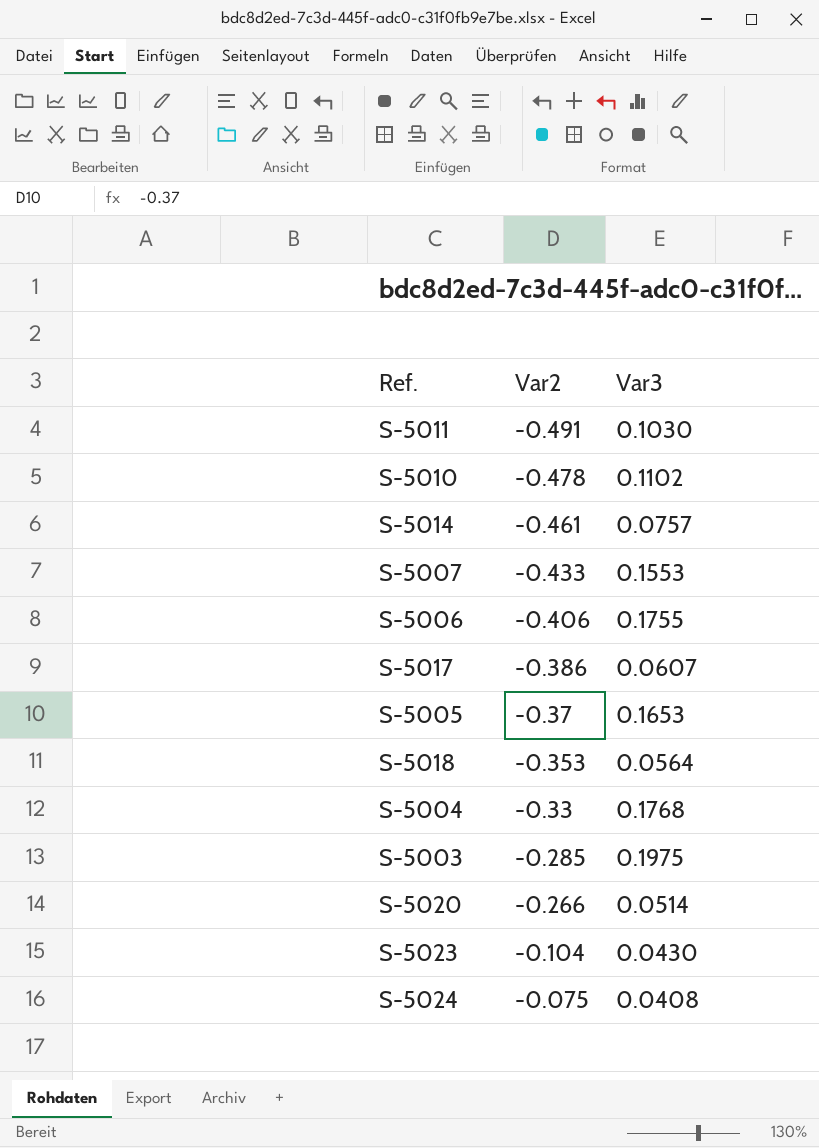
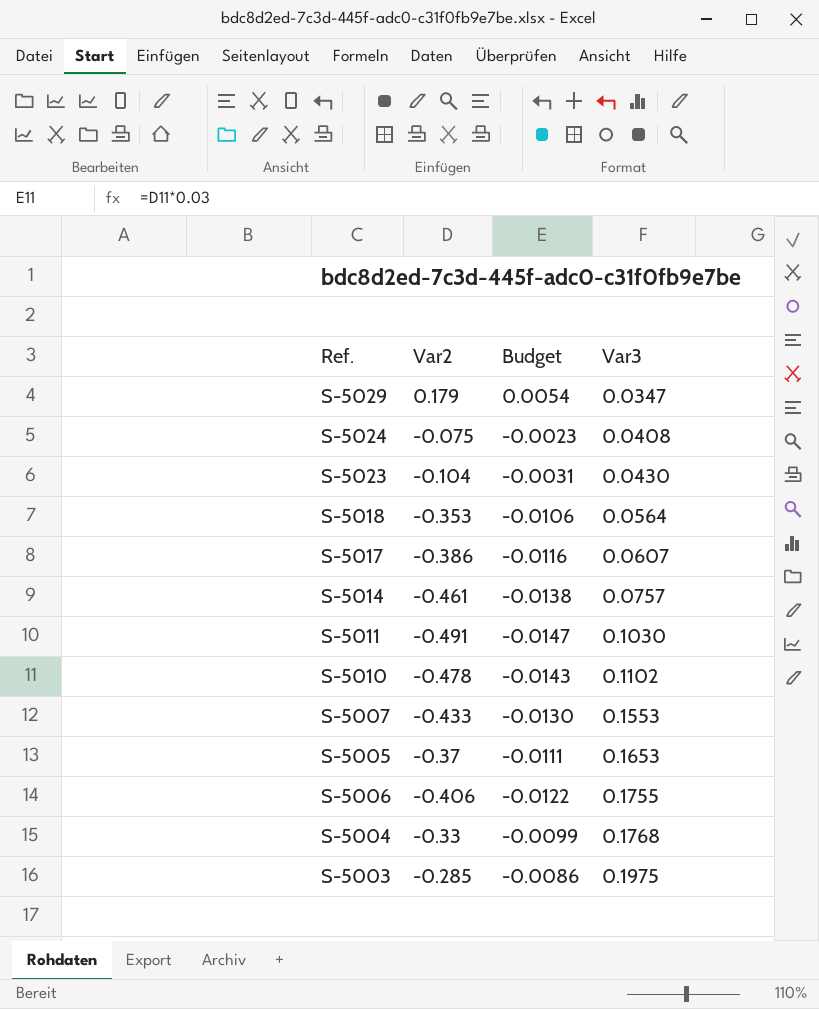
row order: Var2 ascending -> Var3 ascending
column Budget | formula: none -> [Var2] * 0.03
row S-5020: -0.266 | 0.0514 -> none
row S-5029: none -> 0.179 | 0.0054 | 0.0347

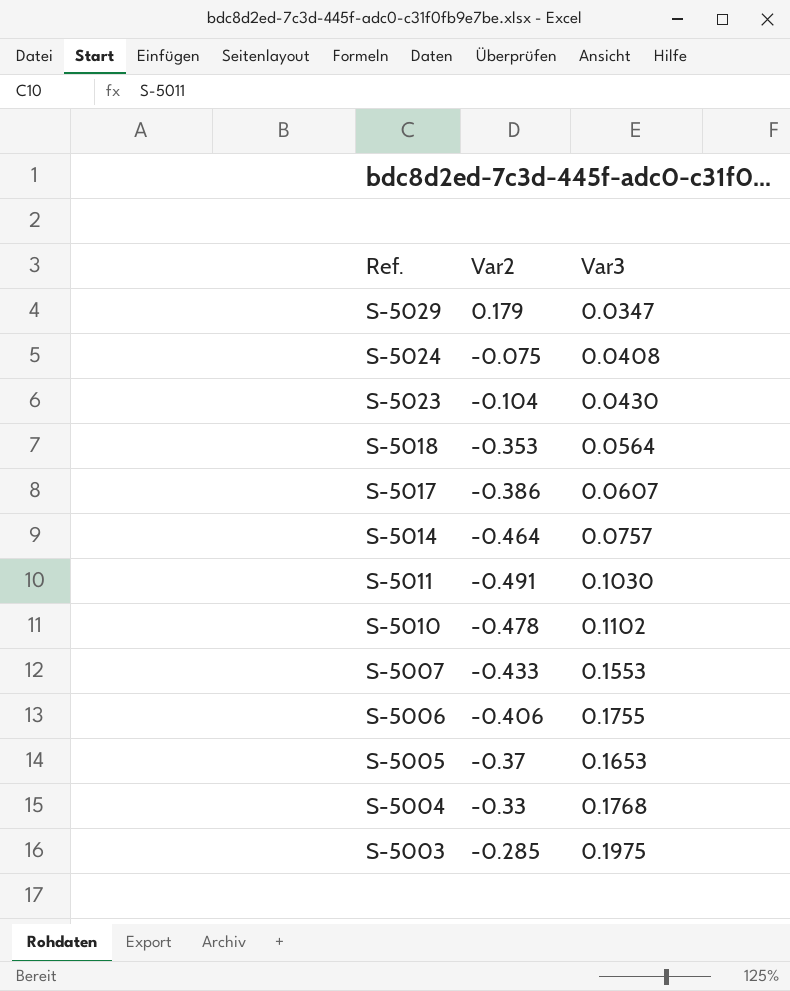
row order: Var3 ascending -> Ref. descending
column Budget | formula: [Var2] * 0.03 -> none
S-5014 | Var2: -0.461 -> -0.464

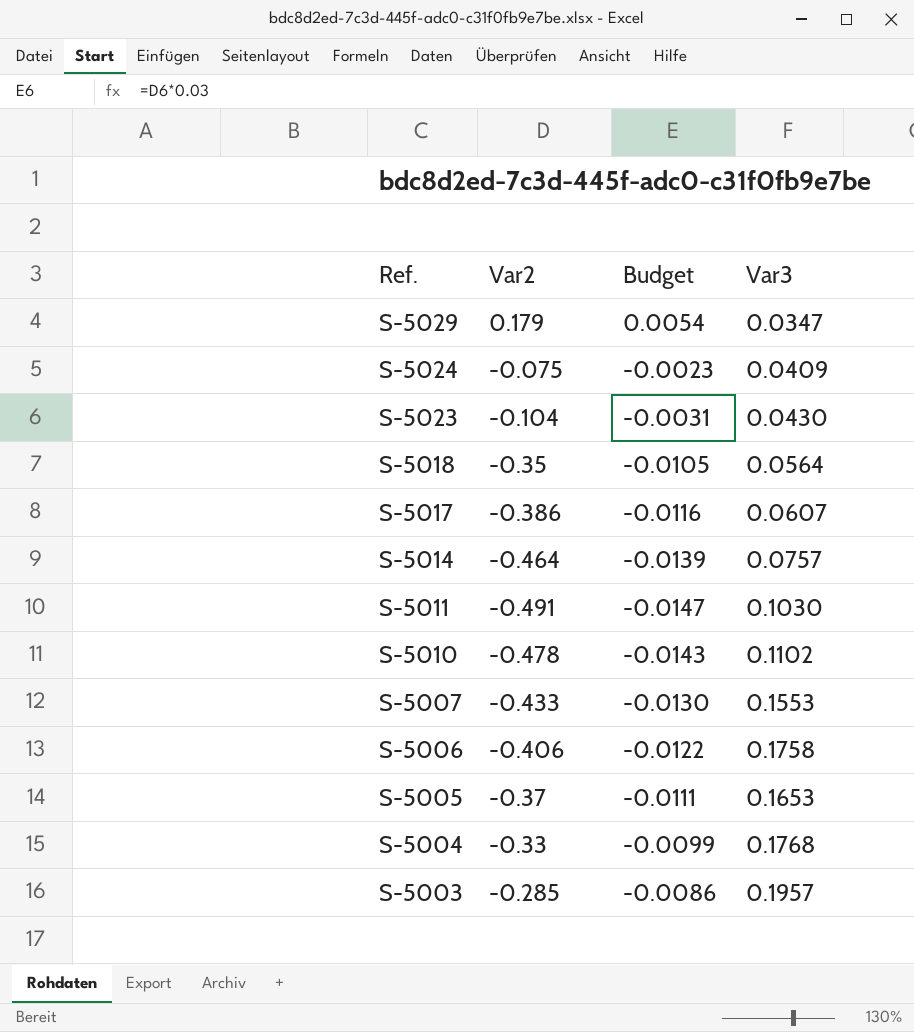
column Budget | formula: none -> [Var2] * 0.03
S-5024 | Var3: 0.0408 -> 0.0409
S-5018 | Var2: -0.353 -> -0.35
S-5006 | Var3: 0.1755 -> 0.1758
S-5003 | Var3: 0.1975 -> 0.1957

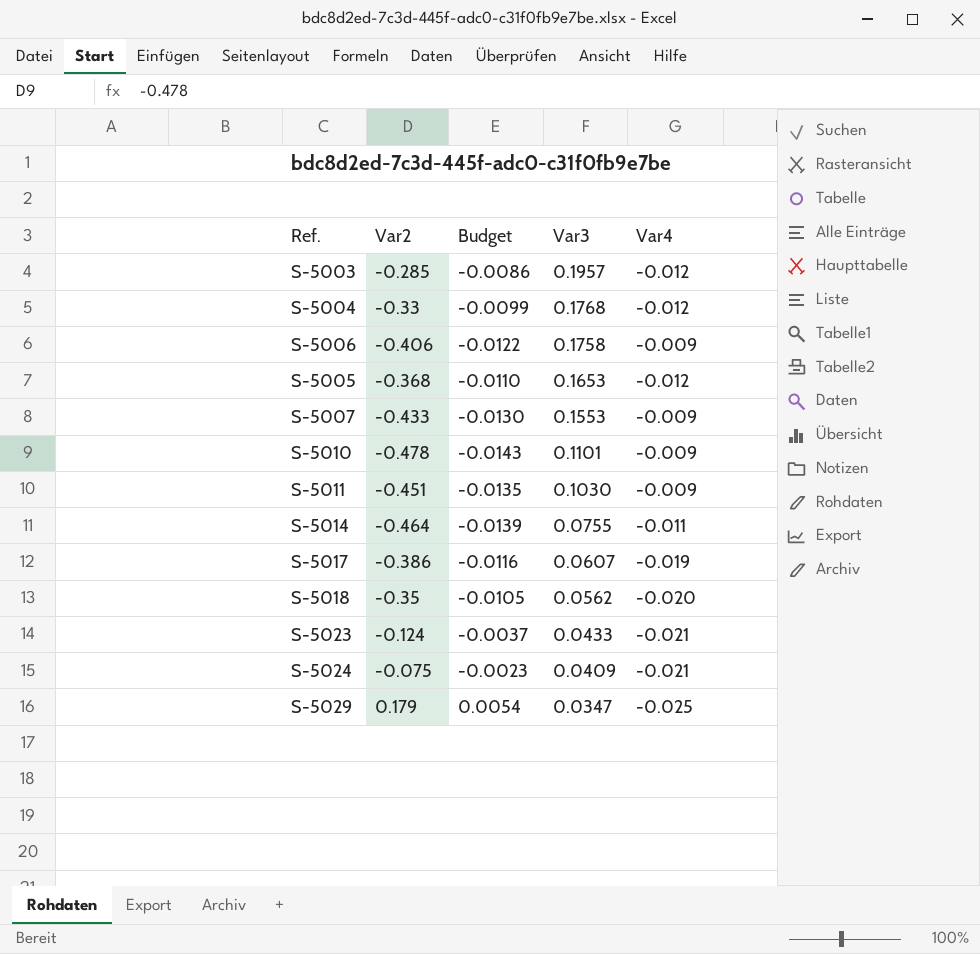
row order: Ref. descending -> Var3 descending
column Var4 | position: none -> 5
S-5005 | Var2: -0.37 -> -0.368
S-5005 | Budget: -0.0111 -> -0.0110
S-5010 | Var3: 0.1102 -> 0.1101
S-5011 | Var2: -0.491 -> -0.451
S-5011 | Budget: -0.0147 -> -0.0135
S-5014 | Var3: 0.0757 -> 0.0755
S-5018 | Var3: 0.0564 -> 0.0562
S-5023 | Var2: -0.104 -> -0.124
S-5023 | Budget: -0.0031 -> -0.0037
S-5023 | Var3: 0.0430 -> 0.0433

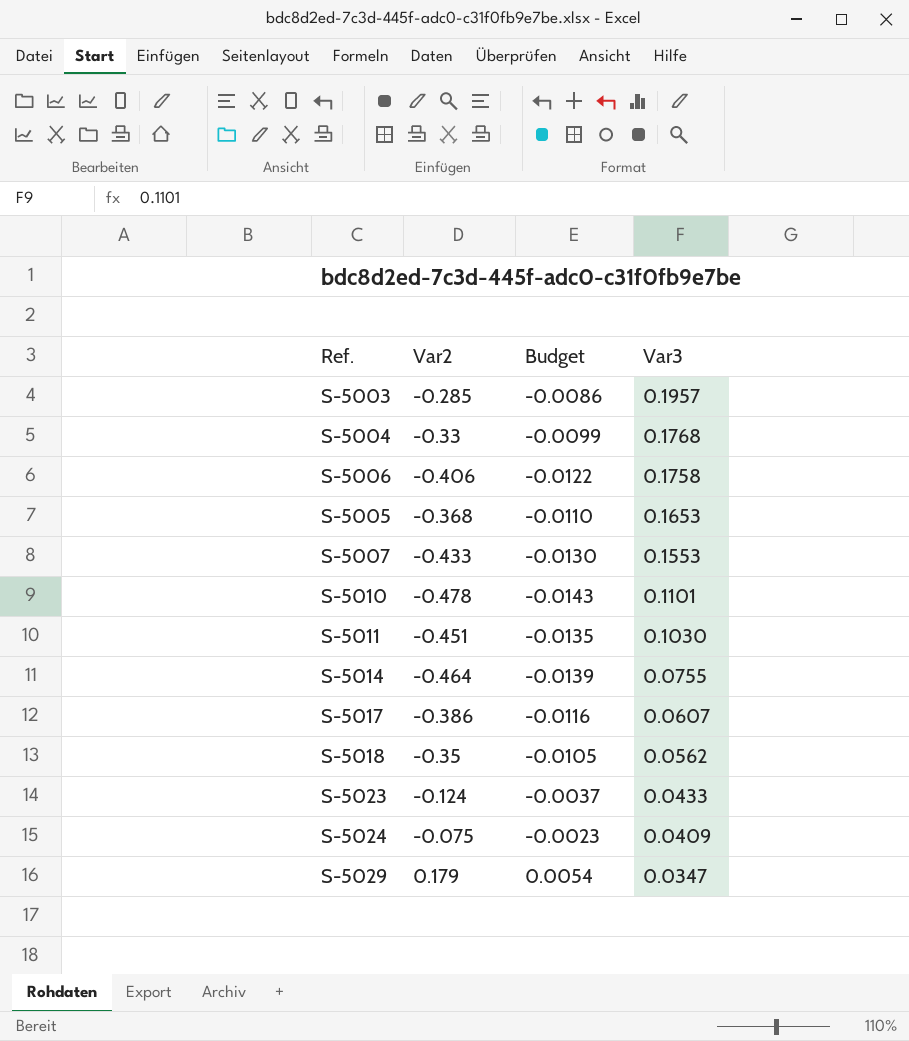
column Var4 | position: 5 -> none

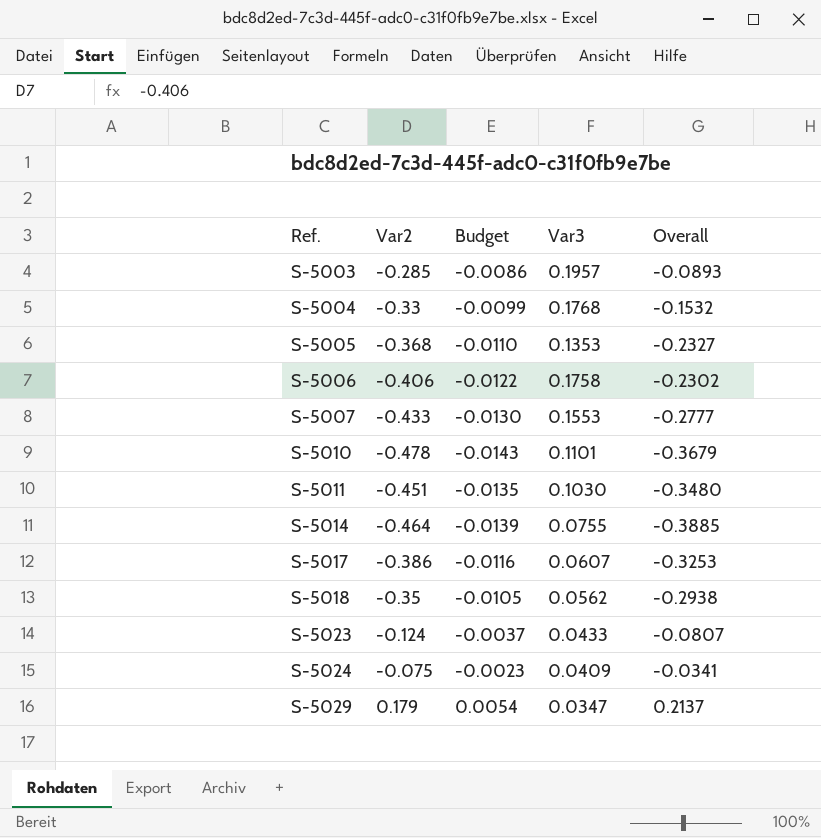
row order: Var3 descending -> Ref. ascending
column Overall | formula: none -> [Var2] + [Var3]
S-5005 | Var3: 0.1653 -> 0.1353

